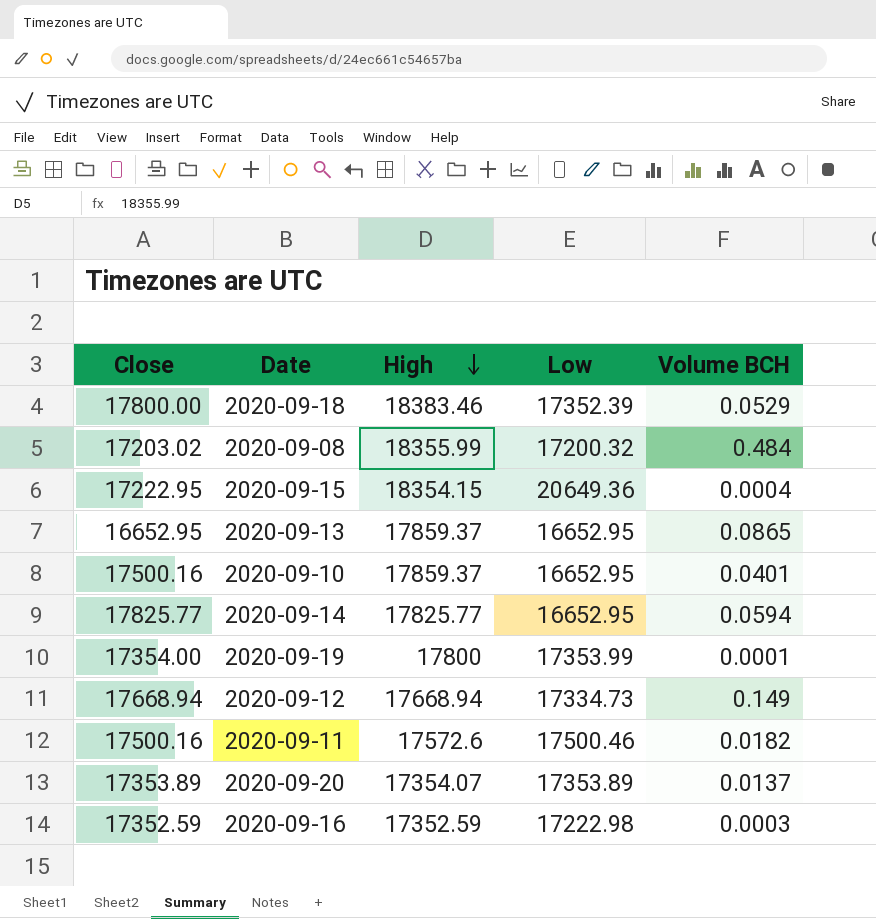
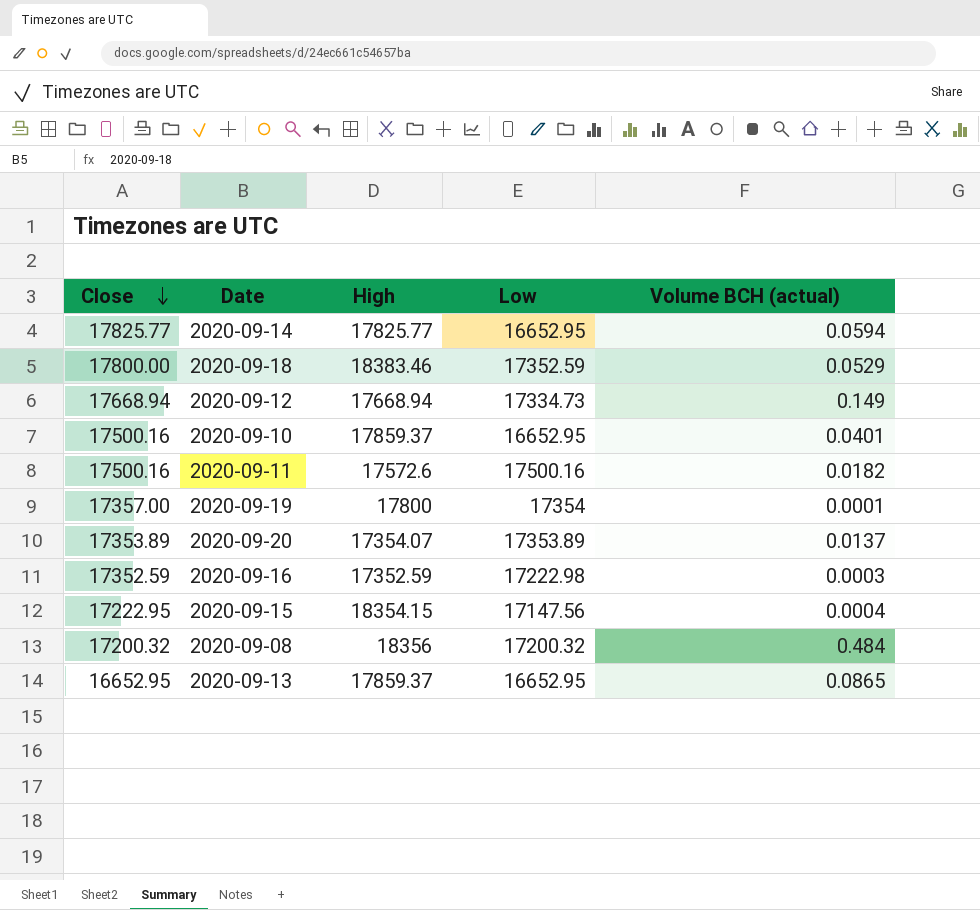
row order: High descending -> Close descending
column name: Volume BCH -> Volume BCH (actual)
2020-09-18 | Low: 17352.39 -> 17352.59
2020-09-11 | Low: 17500.46 -> 17500.16
2020-09-19 | Close: 17354.00 -> 17357.00
2020-09-19 | Low: 17353.99 -> 17354
2020-09-15 | Low: 20649.36 -> 17147.56
2020-09-08 | Close: 17203.02 -> 17200.32
2020-09-08 | High: 18355.99 -> 18356

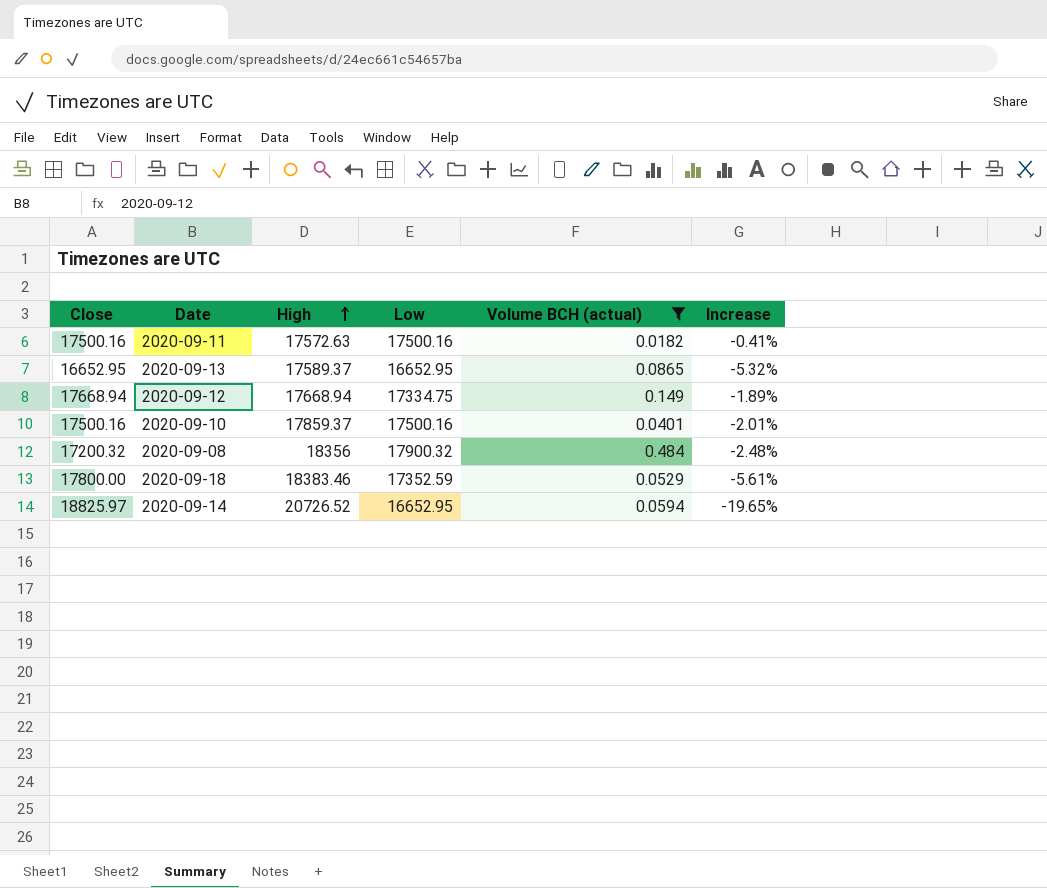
filter: none -> Volume BCH (actual) >= 0.0182
row order: Close descending -> High ascending
column Increase | formula: none -> ([Low] - [High]) / [High]
2020-09-11 | High: 17572.6 -> 17572.63
2020-09-13 | High: 17859.37 -> 17589.37
2020-09-12 | Low: 17334.73 -> 17334.75
2020-09-10 | Low: 16652.95 -> 17500.16
2020-09-08 | Low: 17200.32 -> 17900.32
2020-09-14 | Close: 17825.77 -> 18825.97
2020-09-14 | High: 17825.77 -> 20726.52

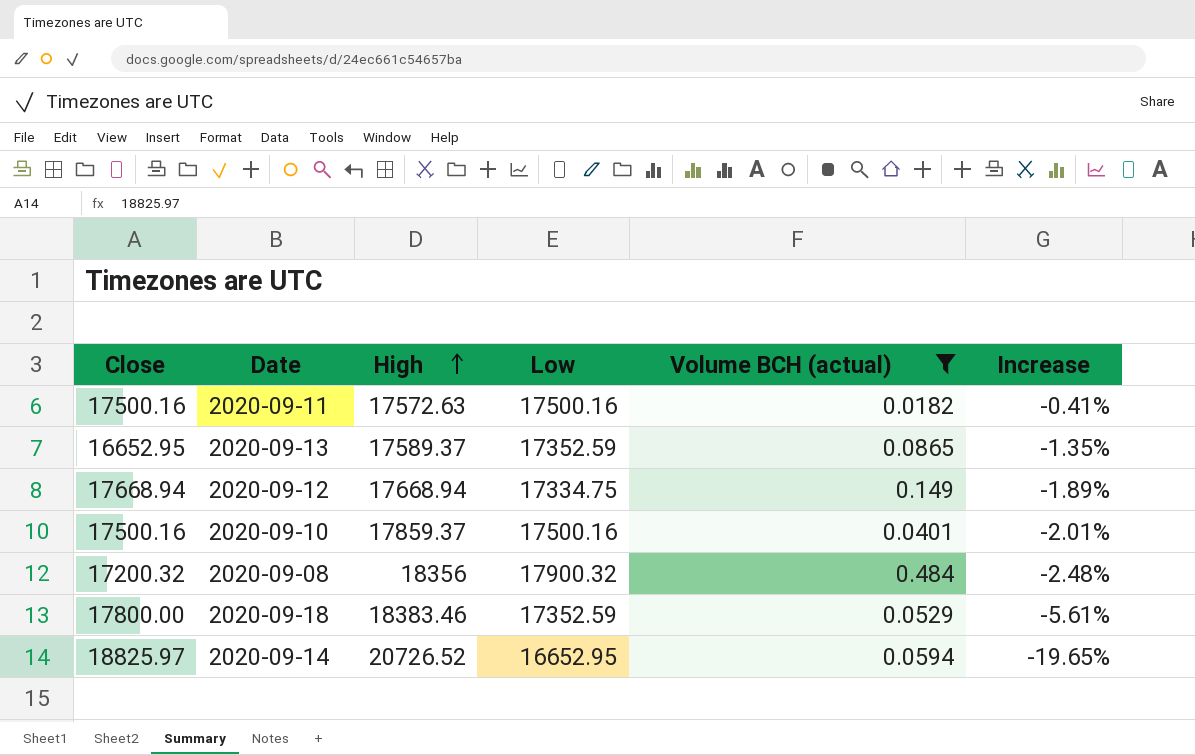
2020-09-13 | Low: 16652.95 -> 17352.59
2020-09-13 | Increase: -5.32% -> -1.35%

